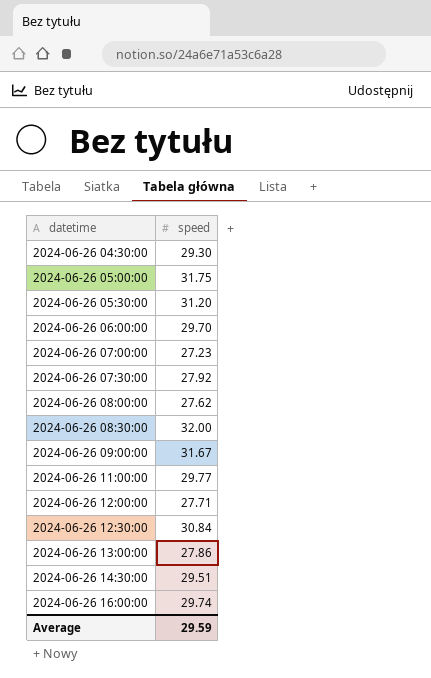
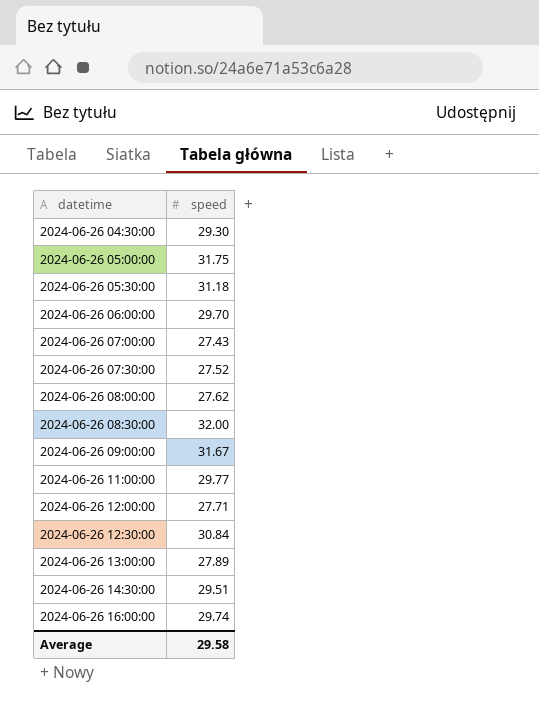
2024-06-26 05:30:00 | speed: 31.20 -> 31.18
2024-06-26 07:00:00 | speed: 27.23 -> 27.43
2024-06-26 07:30:00 | speed: 27.92 -> 27.52
2024-06-26 13:00:00 | speed: 27.86 -> 27.89
Average | speed: 29.59 -> 29.58

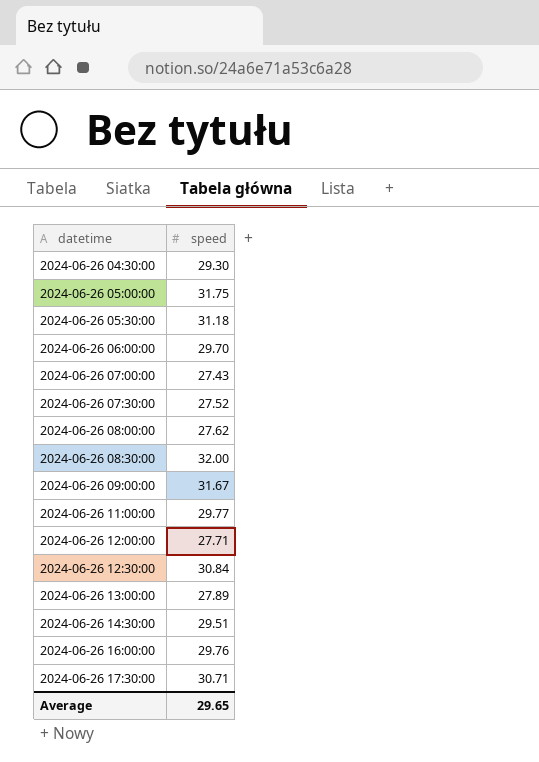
2024-06-26 16:00:00 | speed: 29.74 -> 29.76
row 2024-06-26 17:30:00: none -> 30.71
Average | speed: 29.58 -> 29.65

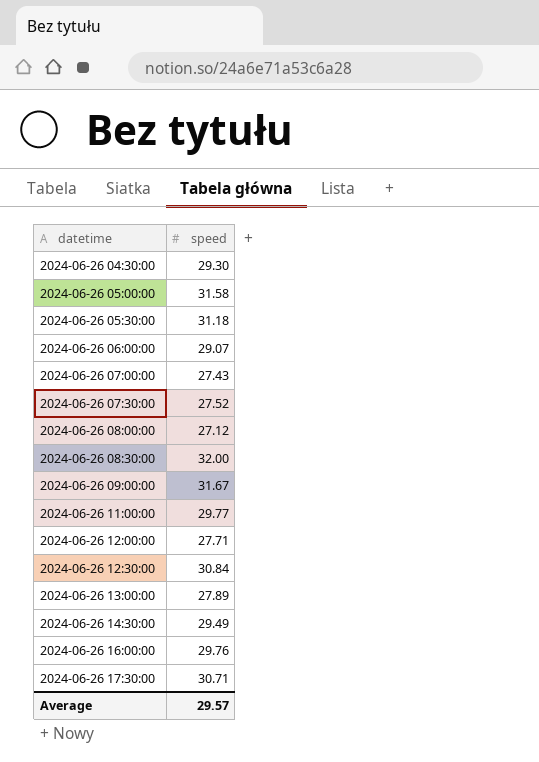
2024-06-26 05:00:00 | speed: 31.75 -> 31.58
2024-06-26 06:00:00 | speed: 29.70 -> 29.07
2024-06-26 08:00:00 | speed: 27.62 -> 27.12
2024-06-26 14:30:00 | speed: 29.51 -> 29.49
Average | speed: 29.65 -> 29.57

